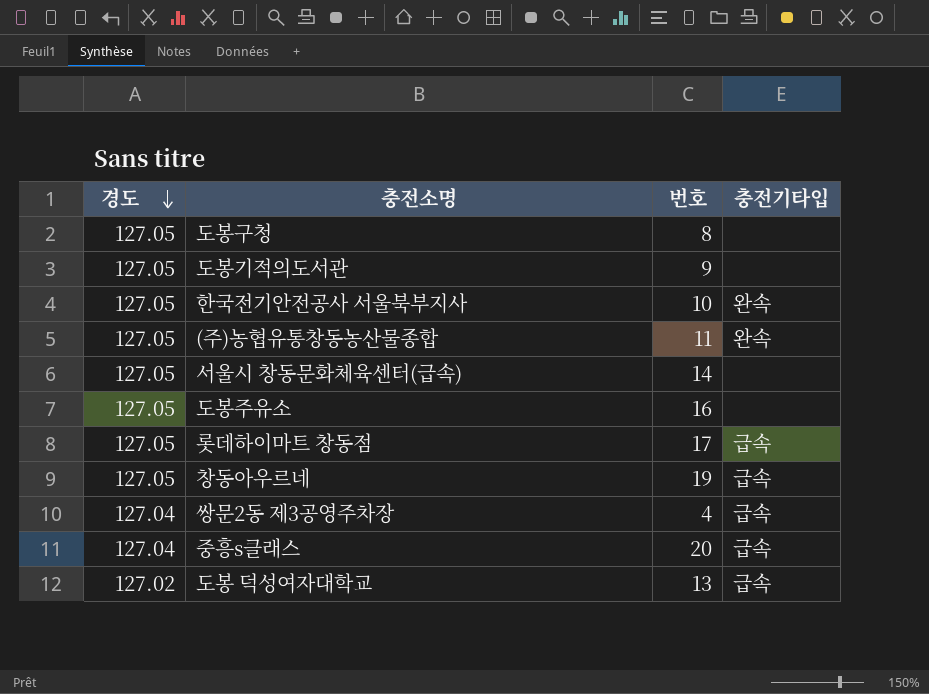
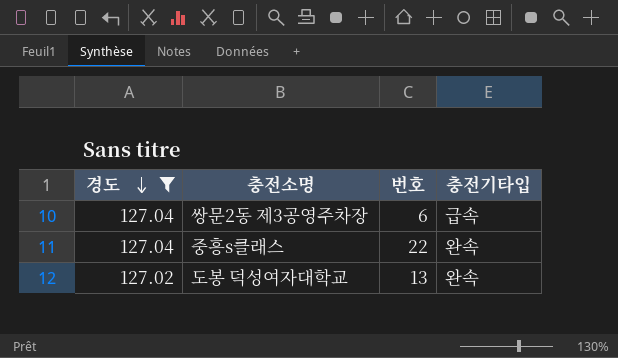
filter: none -> 경도 != 127.05
쌍문2동 제3공영주차장 | 번호: 4 -> 6
중흥s클래스 | 번호: 20 -> 22
중흥s클래스 | 충전기타입: 급속 -> 완속
도봉 덕성여자대학교 | 충전기타입: 급속 -> 완속

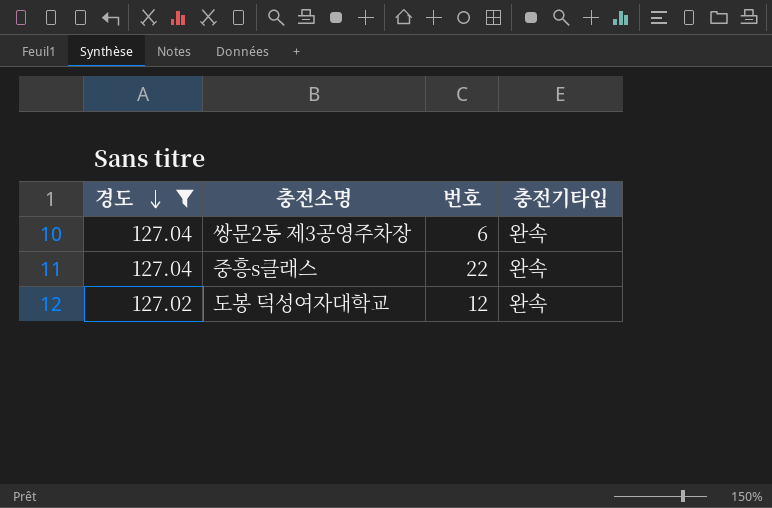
쌍문2동 제3공영주차장 | 충전기타입: 급속 -> 완속
도봉 덕성여자대학교 | 번호: 13 -> 12

